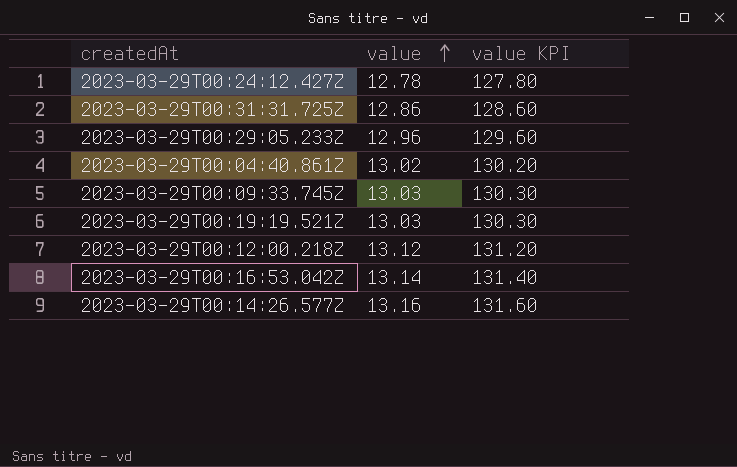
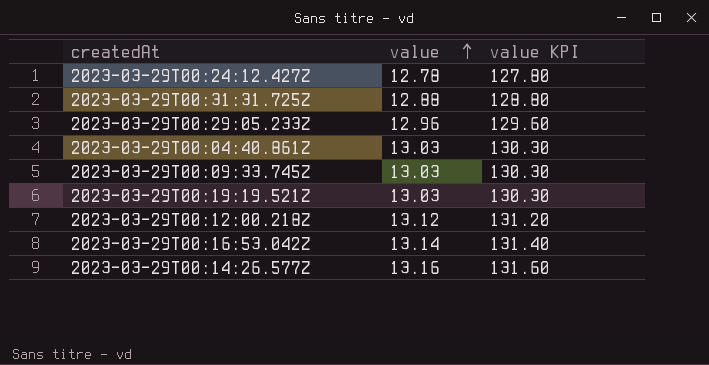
2023-03-29T00:31:31.725Z | value: 12.86 -> 12.88
2023-03-29T00:31:31.725Z | value KPI: 128.60 -> 128.80
2023-03-29T00:04:40.861Z | value: 13.02 -> 13.03
2023-03-29T00:04:40.861Z | value KPI: 130.20 -> 130.30

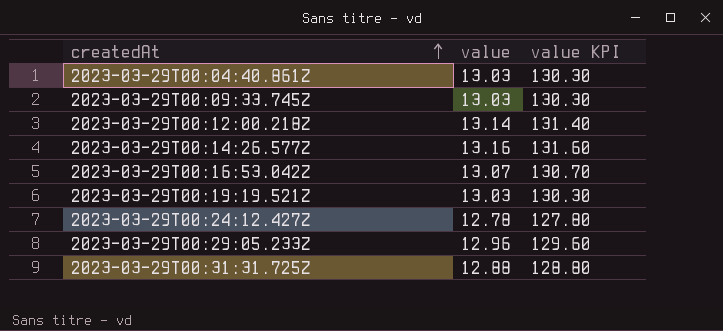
row order: value ascending -> createdAt ascending
2023-03-29T00:12:00.218Z | value: 13.12 -> 13.14
2023-03-29T00:12:00.218Z | value KPI: 131.20 -> 131.40
2023-03-29T00:16:53.042Z | value: 13.14 -> 13.07
2023-03-29T00:16:53.042Z | value KPI: 131.40 -> 130.70

